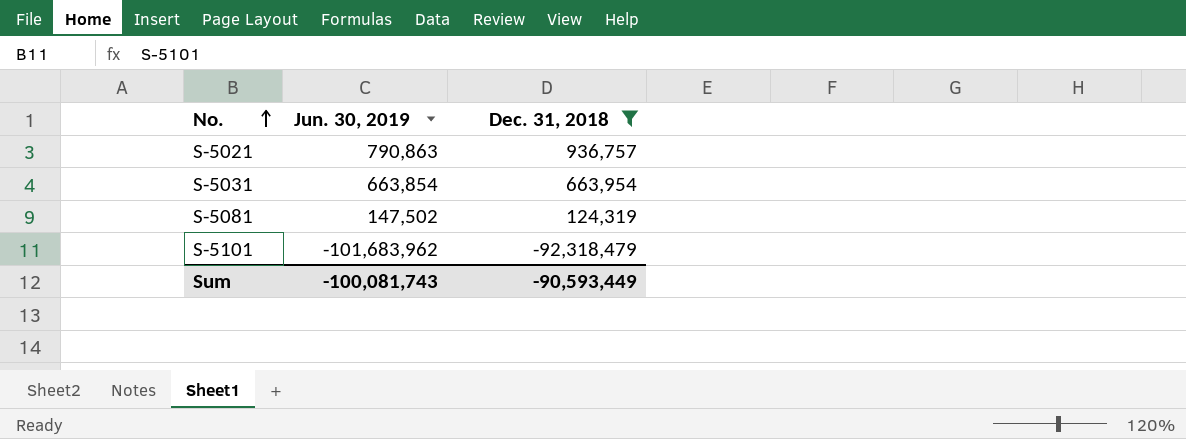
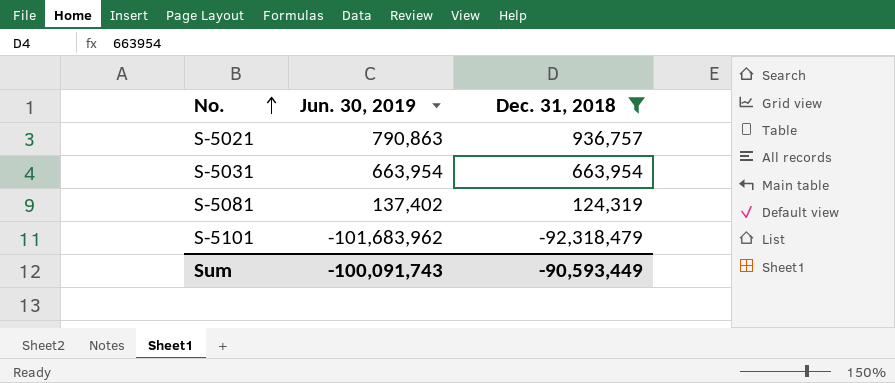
S-5031 | Jun. 30, 2019: 663,854 -> 663,954
S-5081 | Jun. 30, 2019: 147,502 -> 137,402
Sum | Jun. 30, 2019: -100,081,743 -> -100,091,743

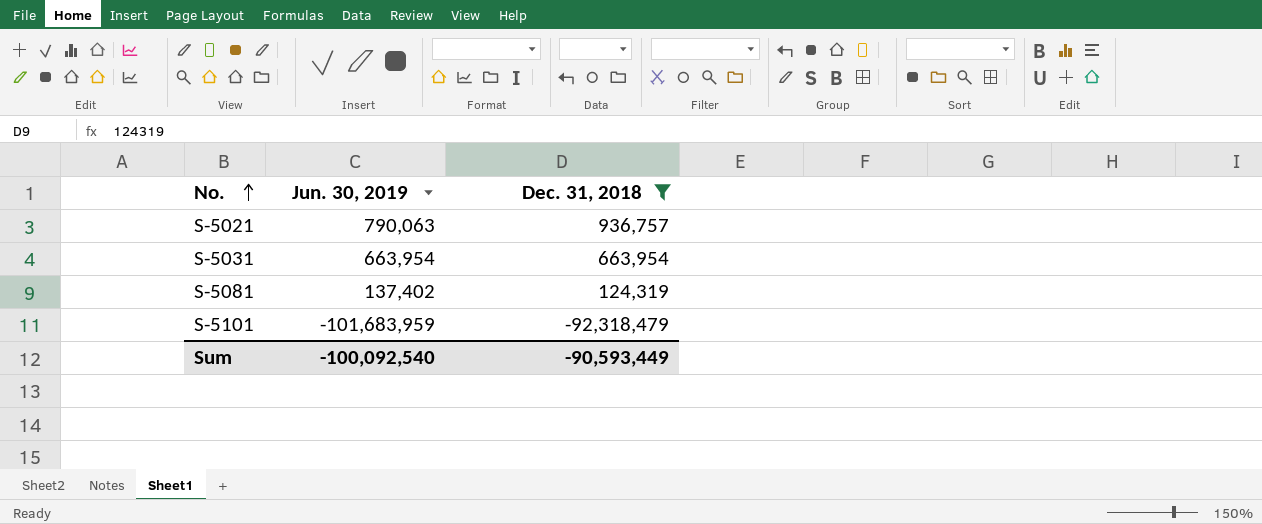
S-5021 | Jun. 30, 2019: 790,863 -> 790,063
S-5101 | Jun. 30, 2019: -101,683,962 -> -101,683,959
Sum | Jun. 30, 2019: -100,091,743 -> -100,092,540

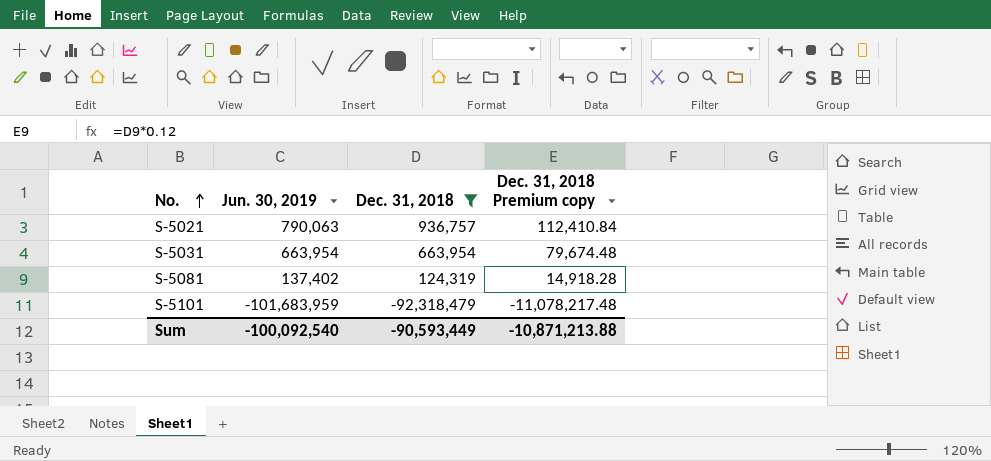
column Dec. 31, 2018 Premium copy | formula: none -> [Dec. 31, 2018] * 0.12

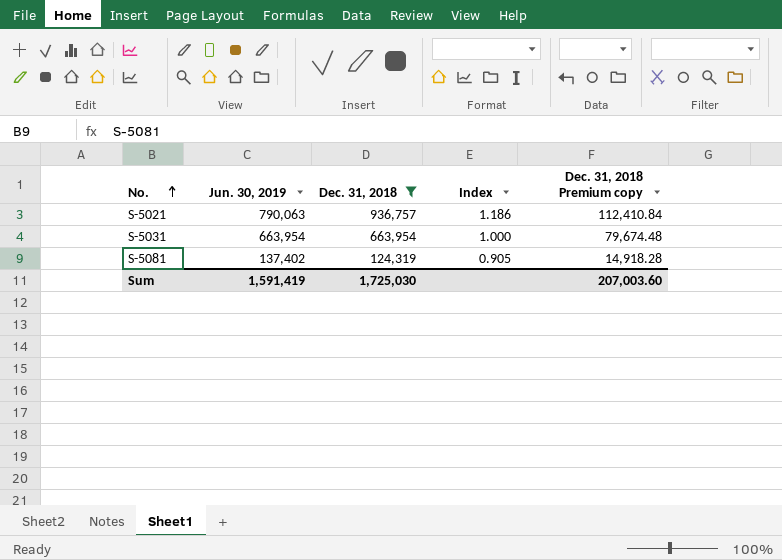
column Index | formula: none -> [Dec. 31, 2018] / [Jun. 30, 2019]
row S-5101: -101,683,959 | -92,318,479 | -11,078,217.48 -> none
Sum | Jun. 30, 2019: -100,092,540 -> 1,591,419
Sum | Dec. 31, 2018: -90,593,449 -> 1,725,030
Sum | Dec. 31, 2018 Premium copy: -10,871,213.88 -> 207,003.60

